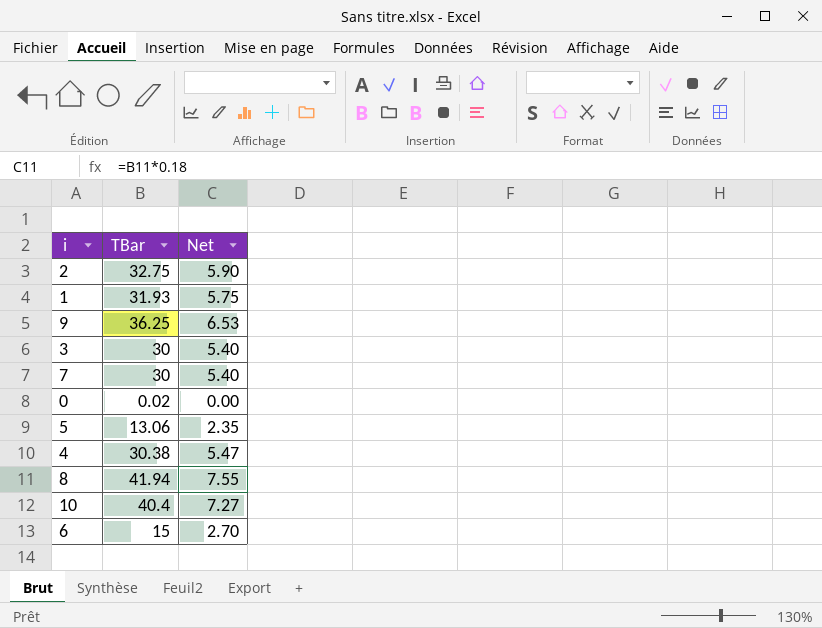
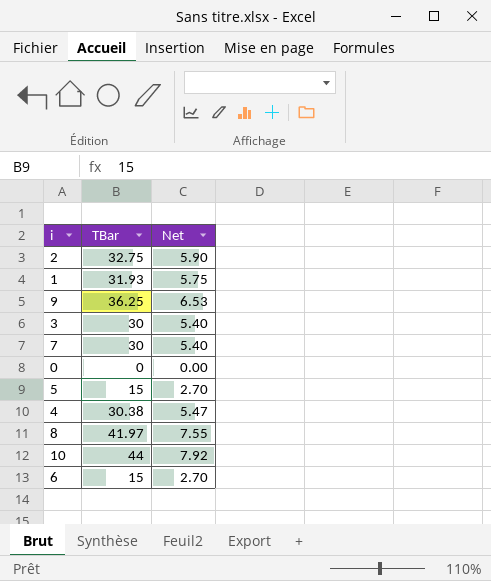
0 | TBar: 0.02 -> 0
5 | TBar: 13.06 -> 15
5 | Net: 2.35 -> 2.70
8 | TBar: 41.94 -> 41.97
10 | TBar: 40.4 -> 44
10 | Net: 7.27 -> 7.92

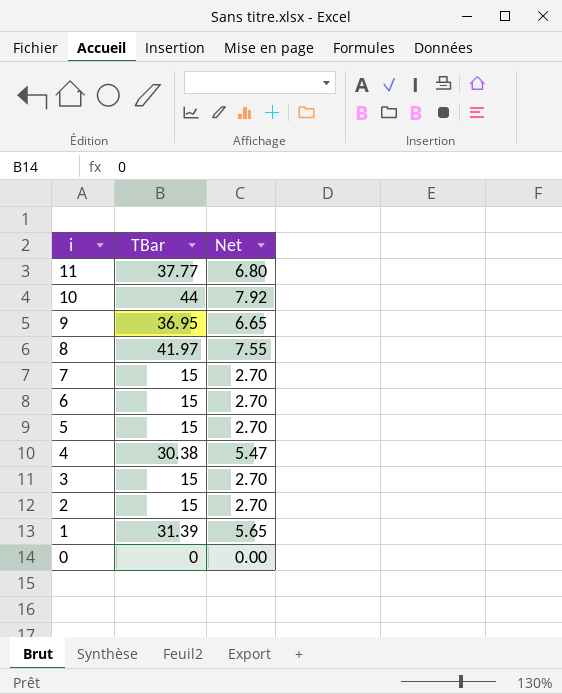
row order: none -> i descending
row 11: none -> 37.77 | 6.80
9 | TBar: 36.25 -> 36.95
9 | Net: 6.53 -> 6.65
7 | TBar: 30 -> 15
7 | Net: 5.40 -> 2.70
3 | TBar: 30 -> 15
3 | Net: 5.40 -> 2.70
2 | TBar: 32.75 -> 15
2 | Net: 5.90 -> 2.70
1 | TBar: 31.93 -> 31.39
1 | Net: 5.75 -> 5.65

